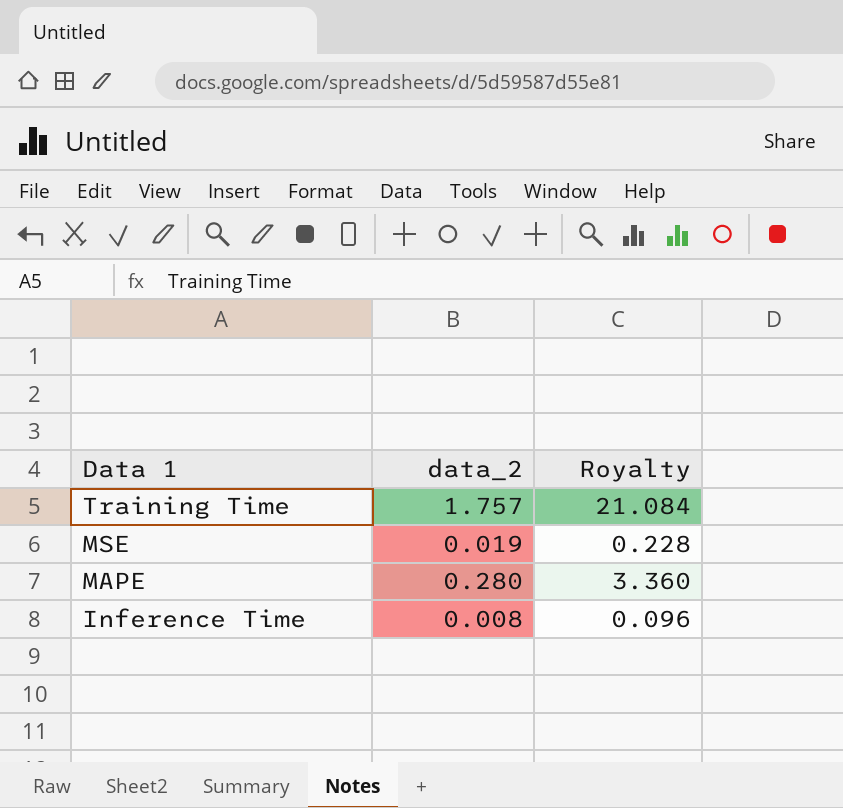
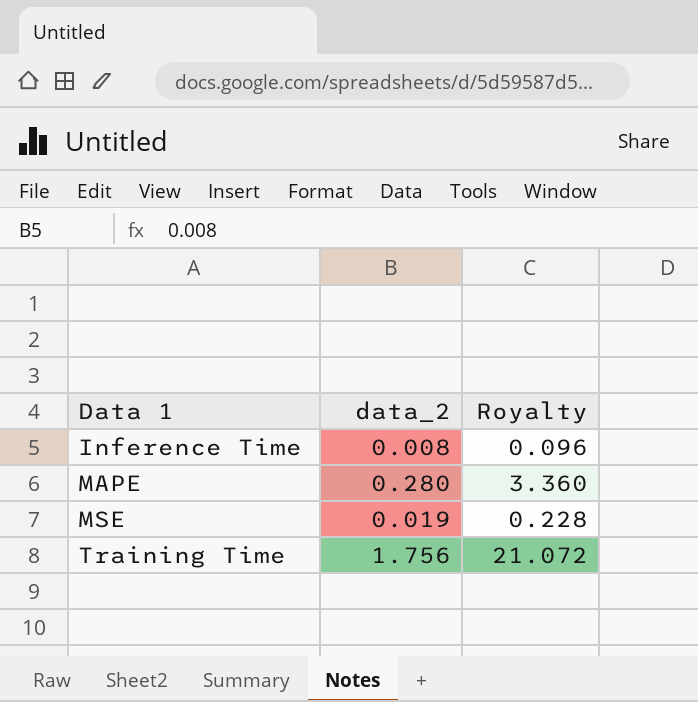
row order: Data 1 descending -> Data 1 ascending
Training Time | data_2: 1.757 -> 1.756
Training Time | Royalty: 21.084 -> 21.072

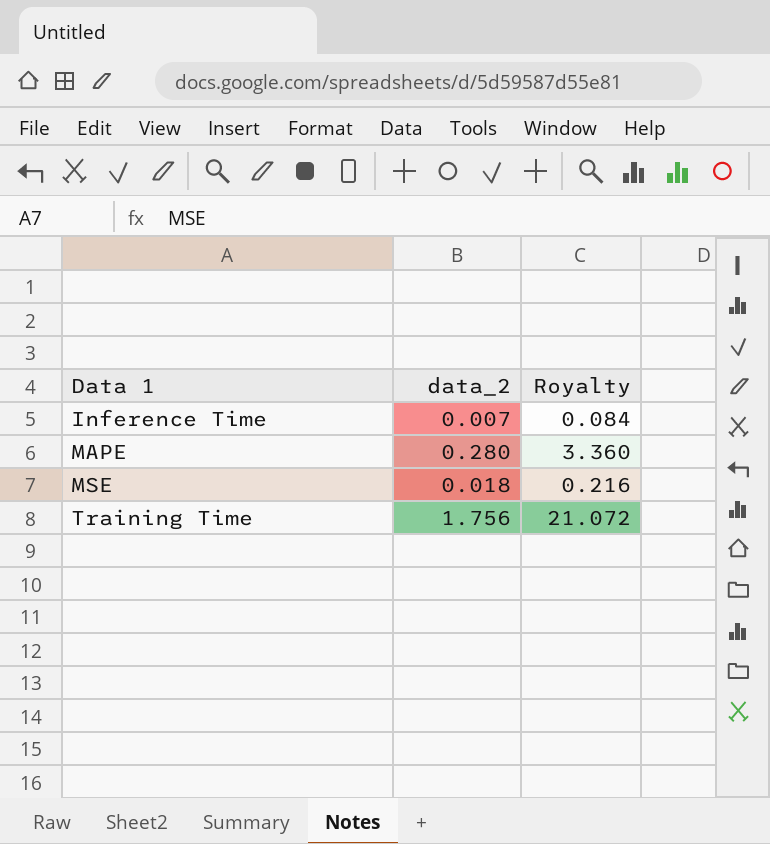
Inference Time | data_2: 0.008 -> 0.007
Inference Time | Royalty: 0.096 -> 0.084
MSE | data_2: 0.019 -> 0.018
MSE | Royalty: 0.228 -> 0.216

